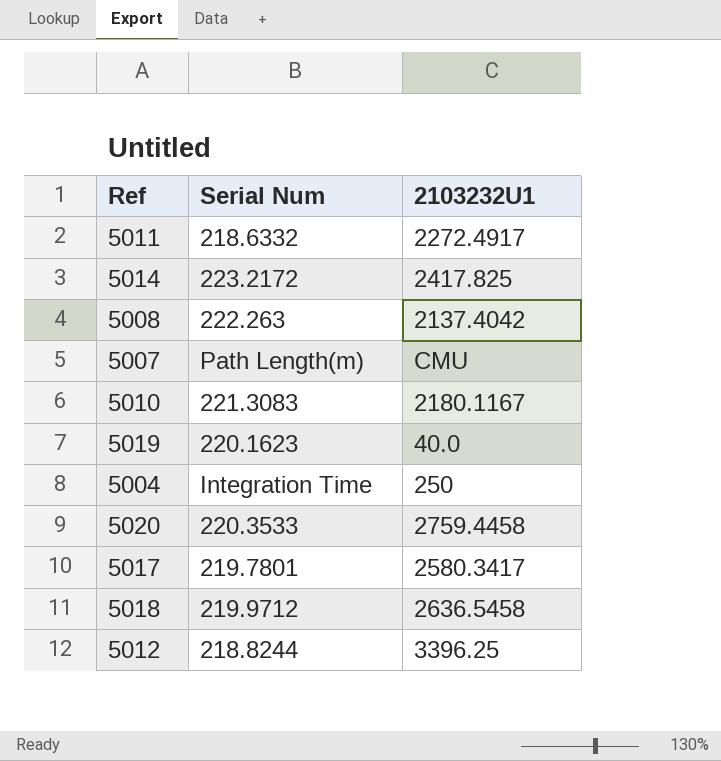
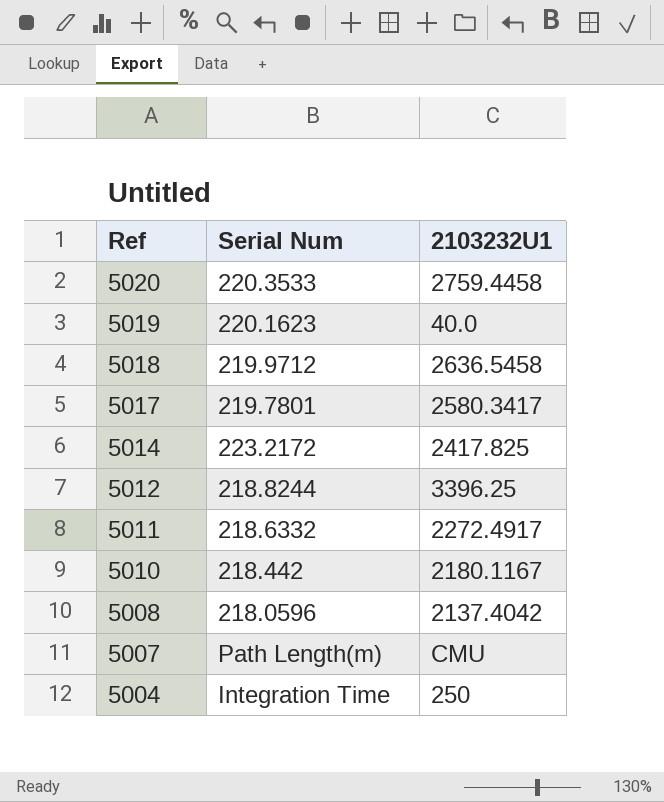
row order: none -> Ref descending
5010 | Serial Num: 221.3083 -> 218.442
5008 | Serial Num: 222.263 -> 218.0596

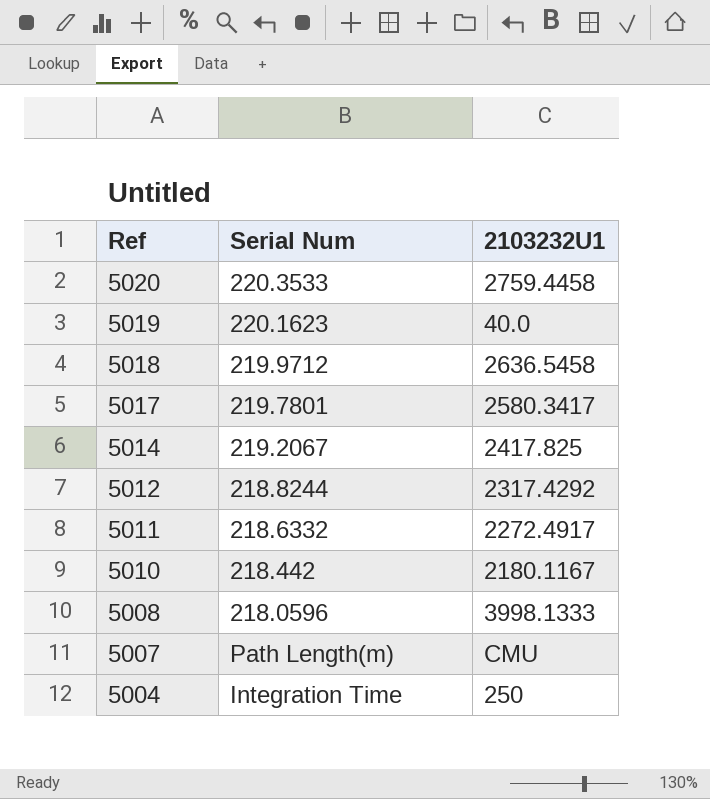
5014 | Serial Num: 223.2172 -> 219.2067
5012 | 2103232U1: 3396.25 -> 2317.4292
5008 | 2103232U1: 2137.4042 -> 3998.1333

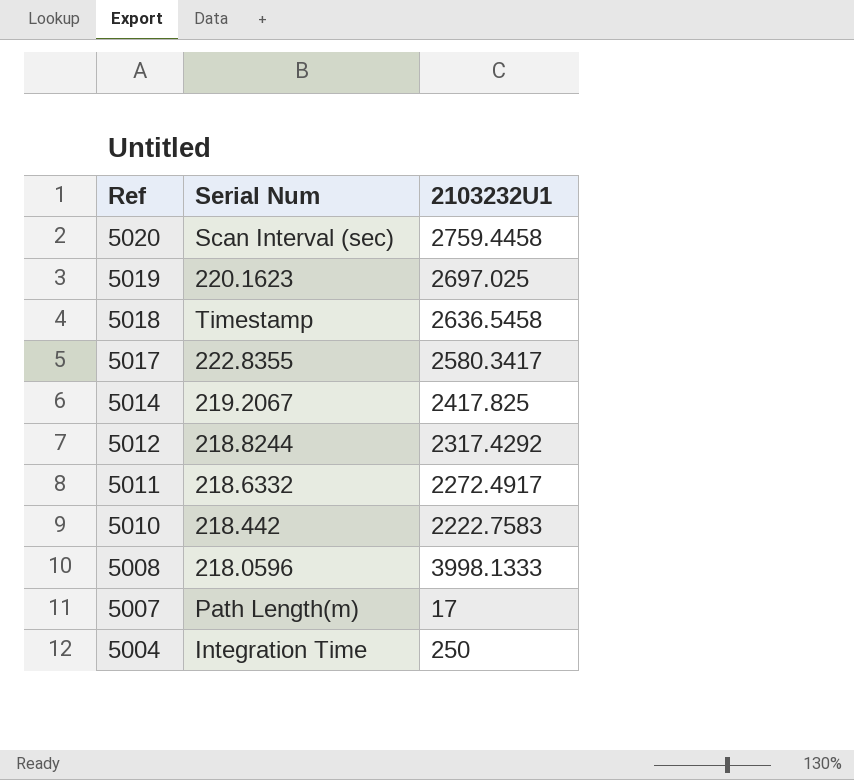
5020 | Serial Num: 220.3533 -> Scan Interval (sec)
5019 | 2103232U1: 40.0 -> 2697.025
5018 | Serial Num: 219.9712 -> Timestamp
5017 | Serial Num: 219.7801 -> 222.8355
5010 | 2103232U1: 2180.1167 -> 2222.7583
5007 | 2103232U1: CMU -> 17

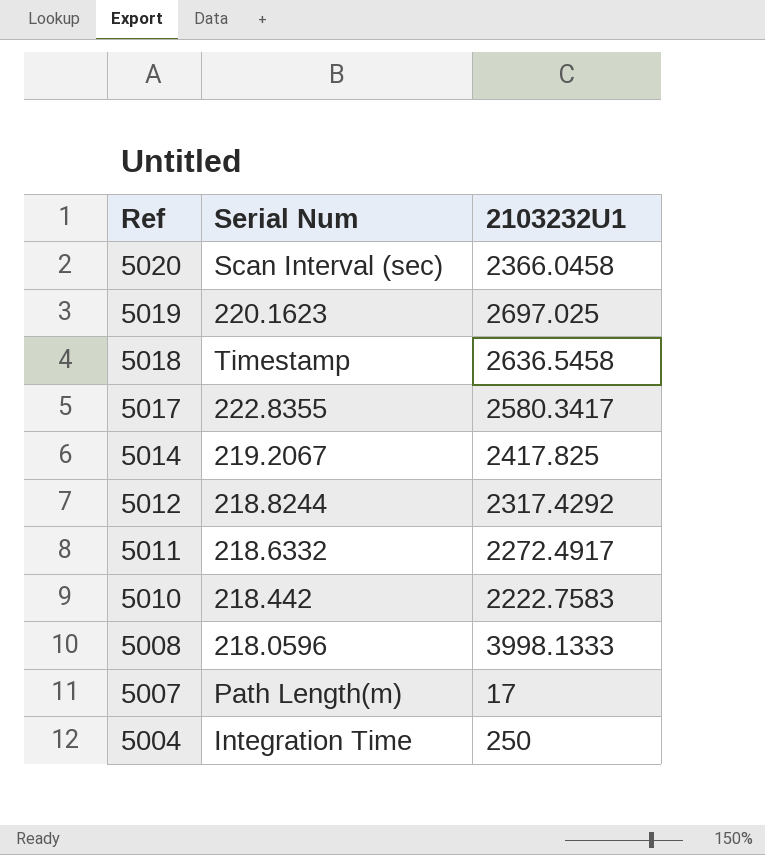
5020 | 2103232U1: 2759.4458 -> 2366.0458

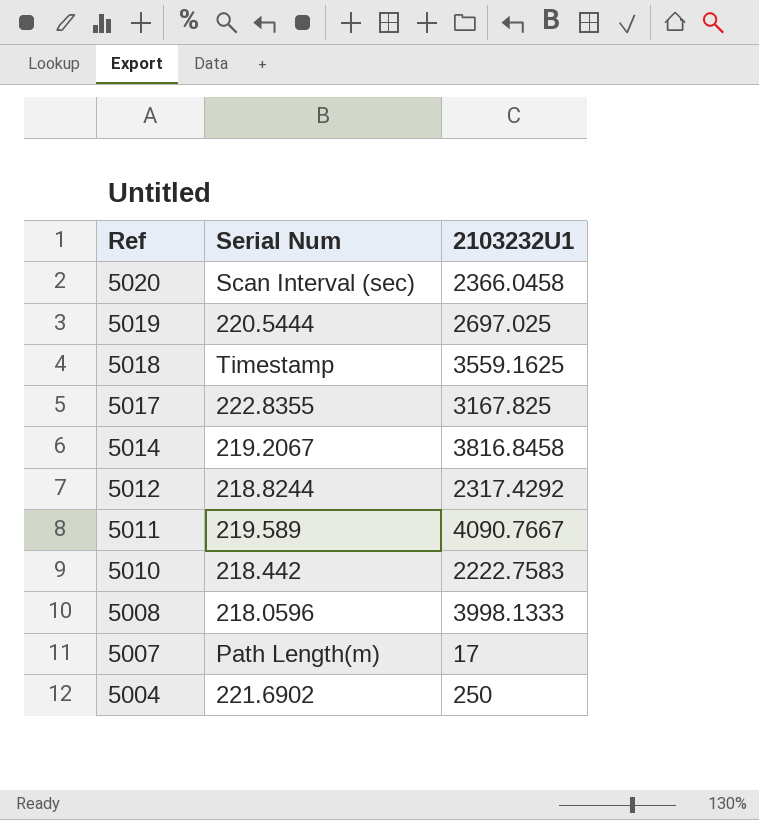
5019 | Serial Num: 220.1623 -> 220.5444
5018 | 2103232U1: 2636.5458 -> 3559.1625
5017 | 2103232U1: 2580.3417 -> 3167.825
5014 | 2103232U1: 2417.825 -> 3816.8458
5011 | Serial Num: 218.6332 -> 219.589
5011 | 2103232U1: 2272.4917 -> 4090.7667
5004 | Serial Num: Integration Time -> 221.6902

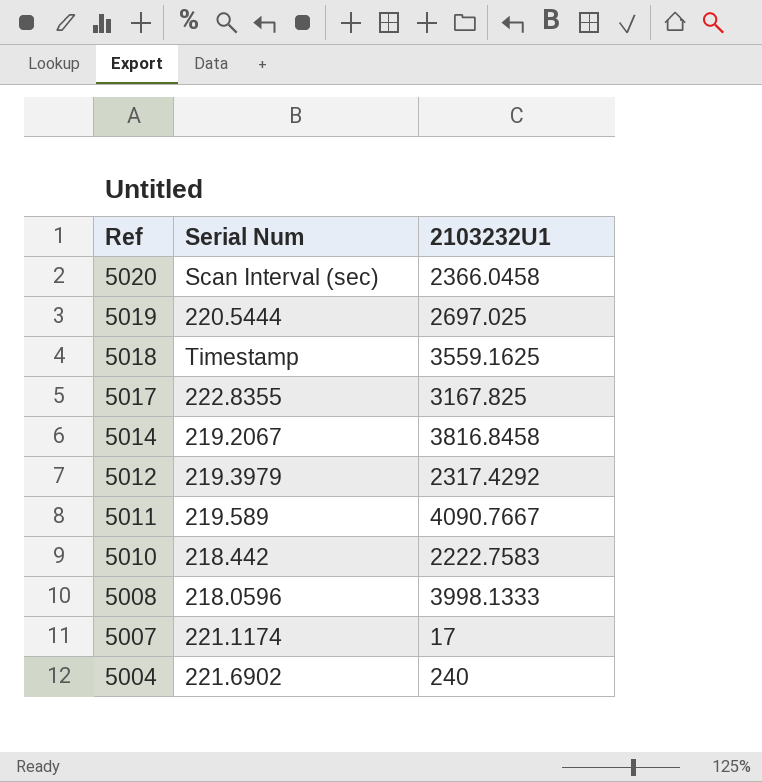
5012 | Serial Num: 218.8244 -> 219.3979
5007 | Serial Num: Path Length(m) -> 221.1174
5004 | 2103232U1: 250 -> 240

